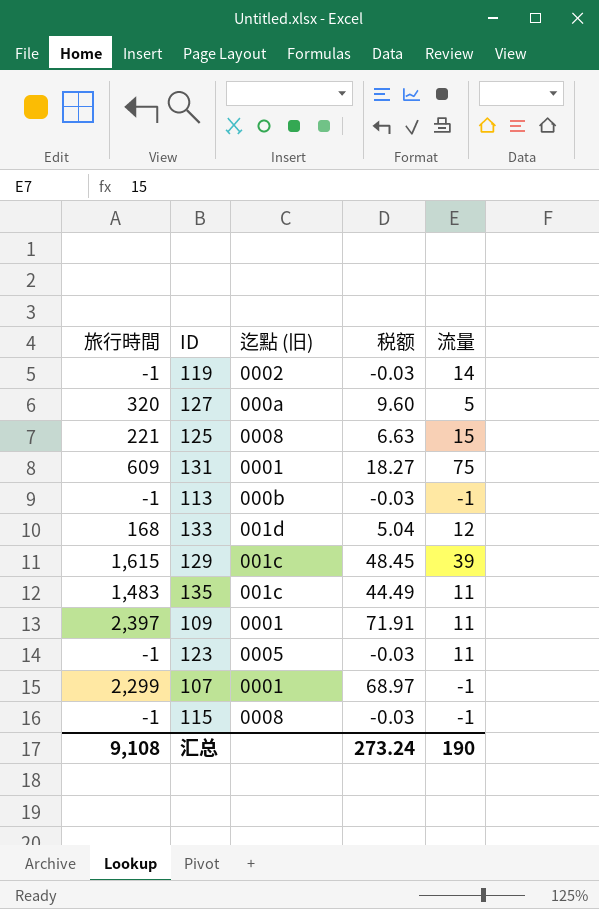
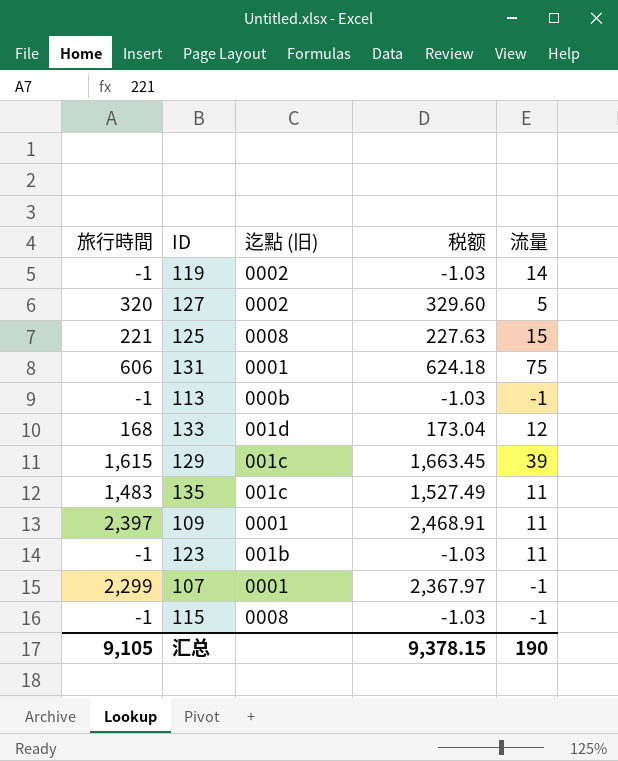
column 税额 | formula: [旅行時間] * 0.03 -> [旅行時間] * 1.03
127 | 迄點 (旧): 000a -> 0002
131 | 旅行時間: 609 -> 606
123 | 迄點 (旧): 0005 -> 001b
汇总 | 旅行時間: 9,108 -> 9,105
汇总 | 税额: 273.24 -> 9,378.15

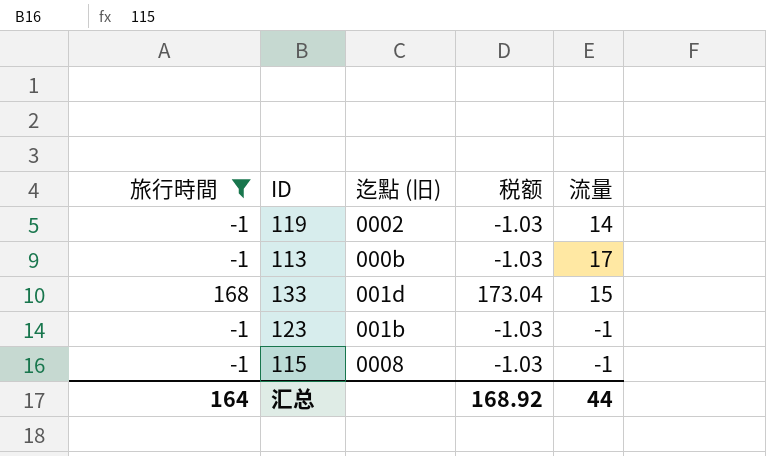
filter: none -> 旅行時間 <= 168
113 | 流量: -1 -> 17
133 | 流量: 12 -> 15
123 | 流量: 11 -> -1
汇总 | 旅行時間: 9,105 -> 164
汇总 | 税额: 9,378.15 -> 168.92
汇总 | 流量: 190 -> 44

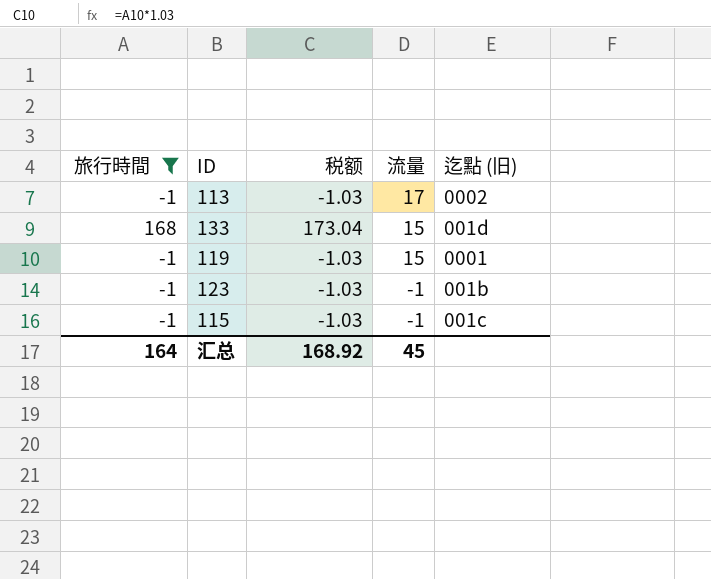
row order: none -> 流量 descending
column 迄點 (旧) | position: 3 -> 5
113 | 迄點 (旧): 000b -> 0002
119 | 流量: 14 -> 15
119 | 迄點 (旧): 0002 -> 0001
115 | 迄點 (旧): 0008 -> 001c
汇总 | 流量: 44 -> 45

